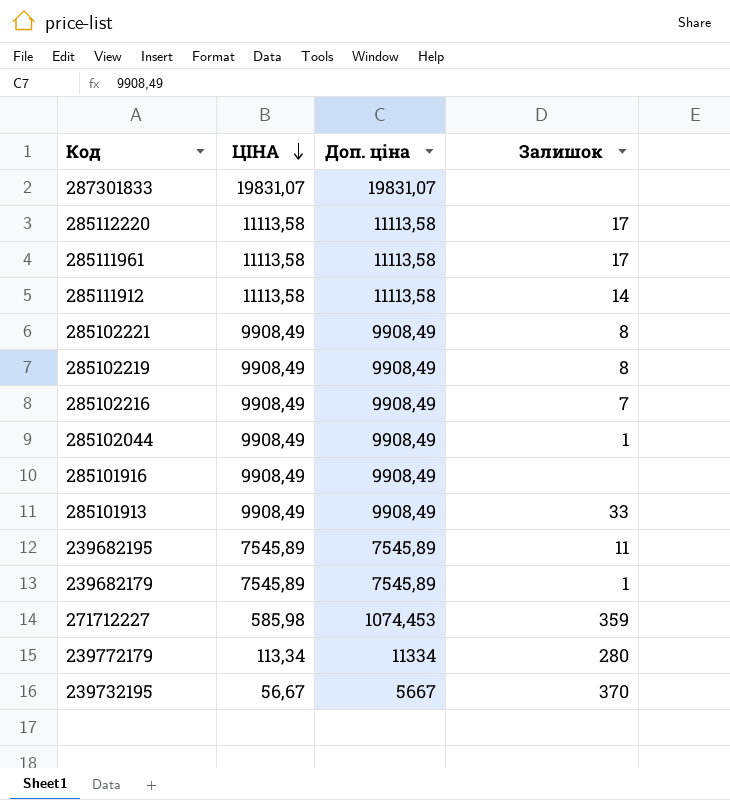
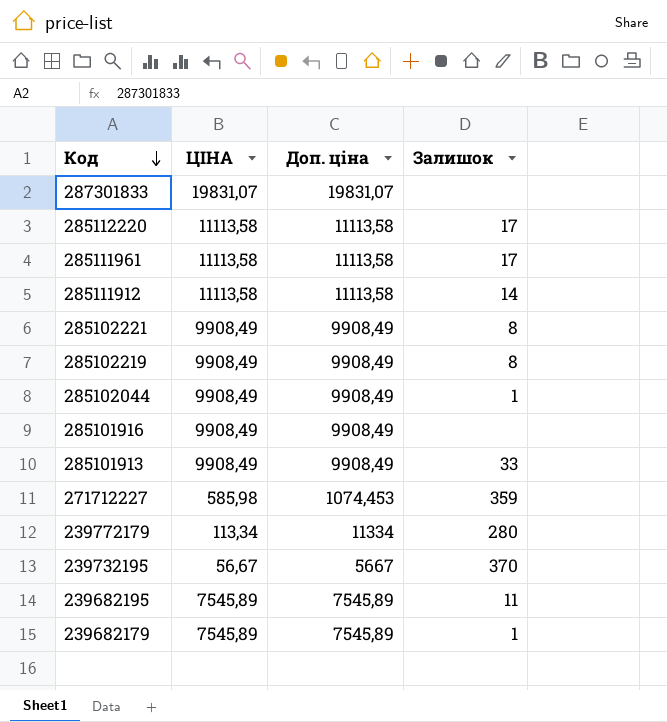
row order: ЦІНА descending -> Код descending
row 285102216: 9908,49 | 9908,49 | 7 -> none

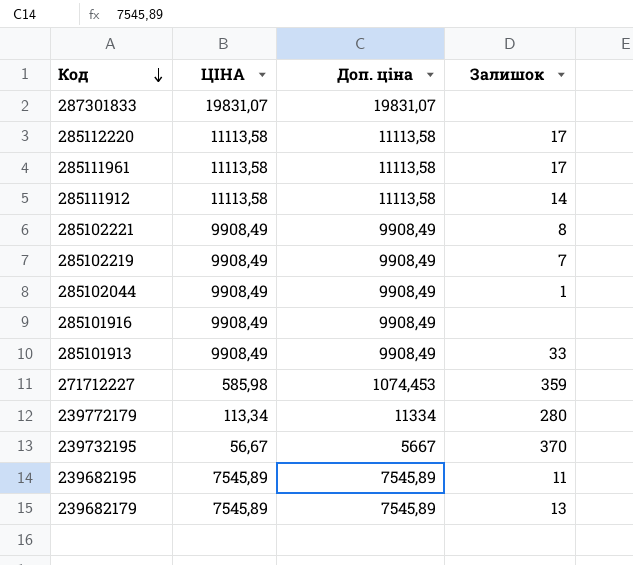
285102219 | Залишок: 8 -> 7
239682179 | Залишок: 1 -> 13

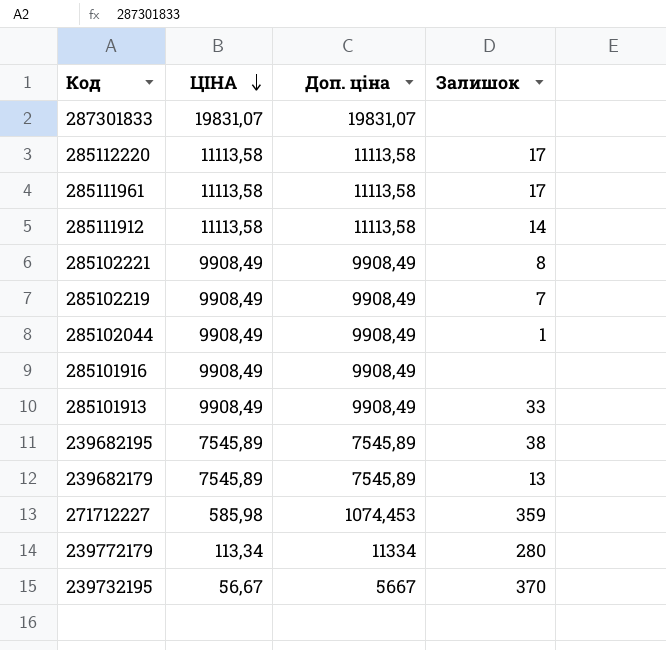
row order: Код descending -> ЦІНА descending
239682195 | Залишок: 11 -> 38

